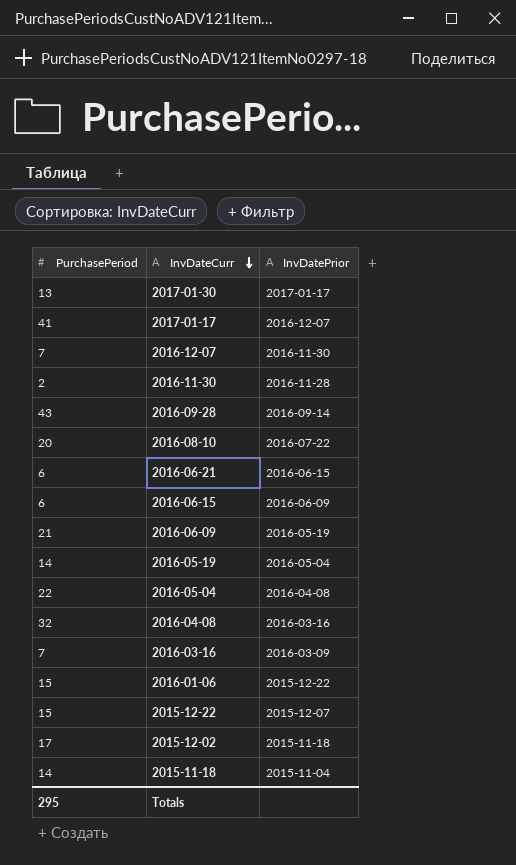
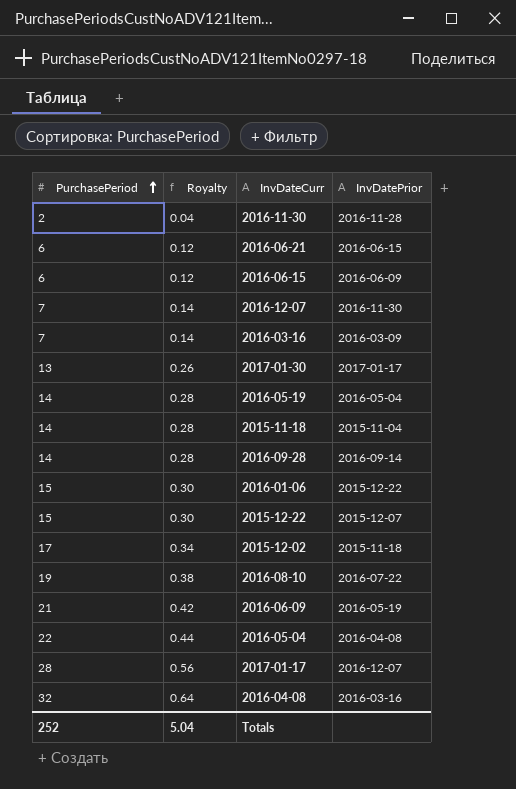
row order: InvDateCurr descending -> PurchasePeriod ascending
column Royalty | formula: none -> [PurchasePeriod] * 0.02
2016-09-28 | PurchasePeriod: 43 -> 14
2016-08-10 | PurchasePeriod: 20 -> 19
2017-01-17 | PurchasePeriod: 41 -> 28
Totals | PurchasePeriod: 295 -> 252

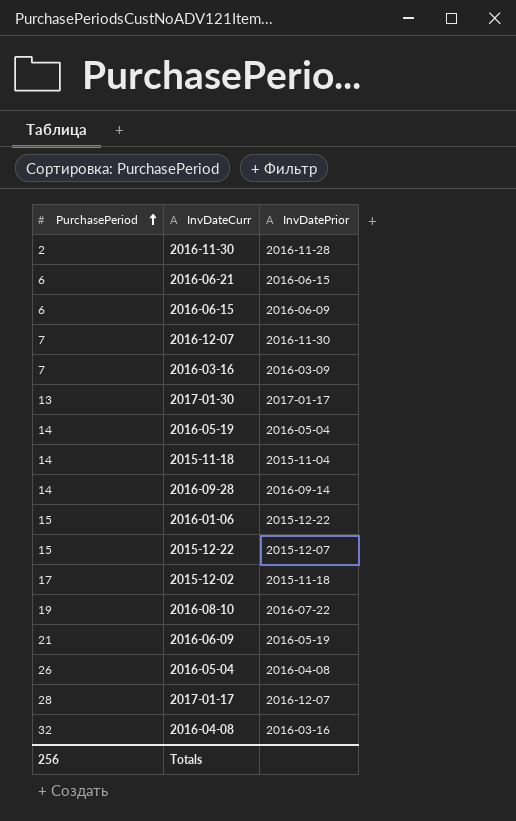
column Royalty | formula: [PurchasePeriod] * 0.02 -> none
2016-05-04 | PurchasePeriod: 22 -> 26
Totals | PurchasePeriod: 252 -> 256

